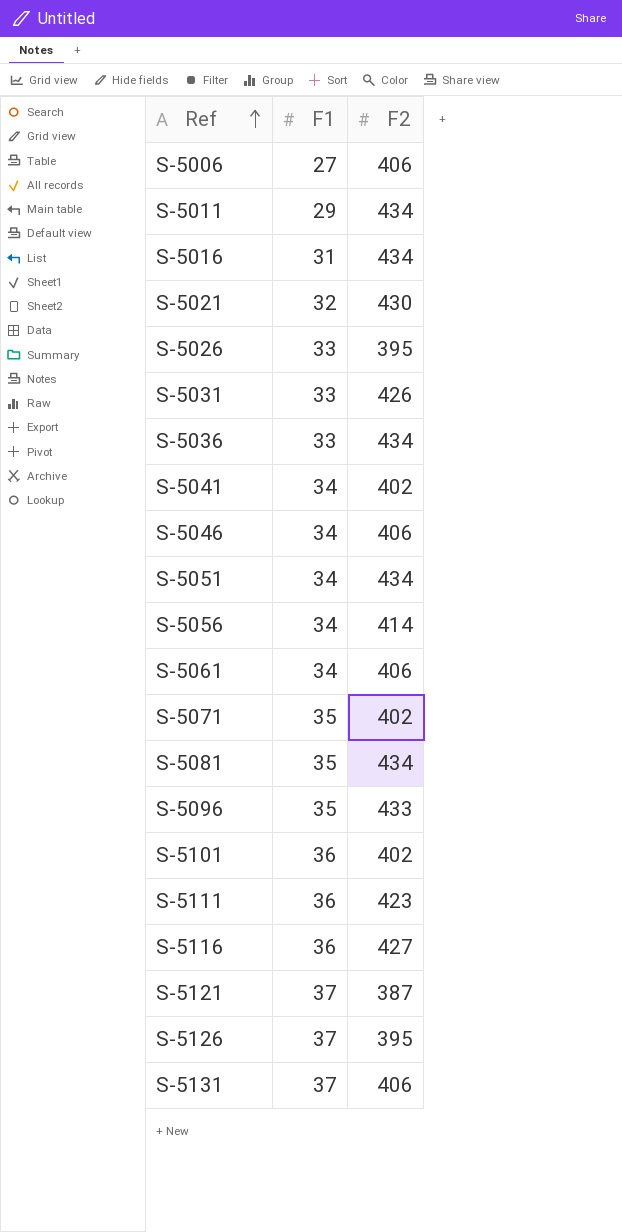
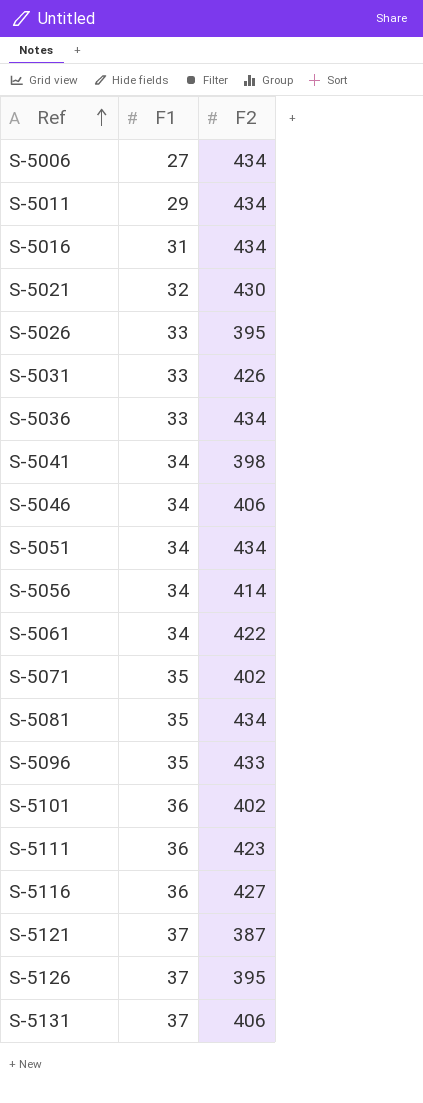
S-5006 | F2: 406 -> 434
S-5041 | F2: 402 -> 398
S-5061 | F2: 406 -> 422

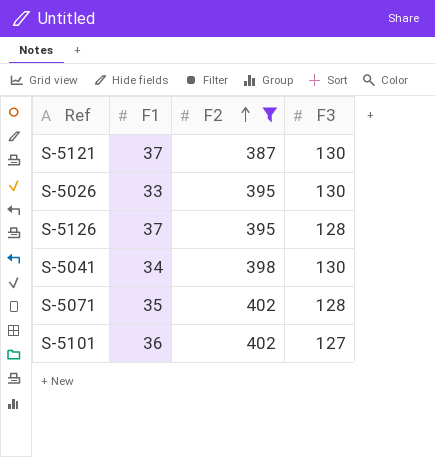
filter: none -> F2 <= 402
row order: Ref ascending -> F2 ascending
column F3 | position: none -> 4

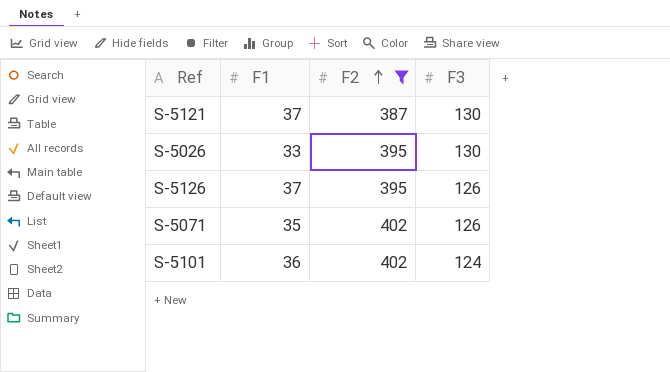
row S-5041: 34 | 398 | 130 -> none
S-5126 | F3: 128 -> 126
S-5071 | F3: 128 -> 126
S-5101 | F3: 127 -> 124

